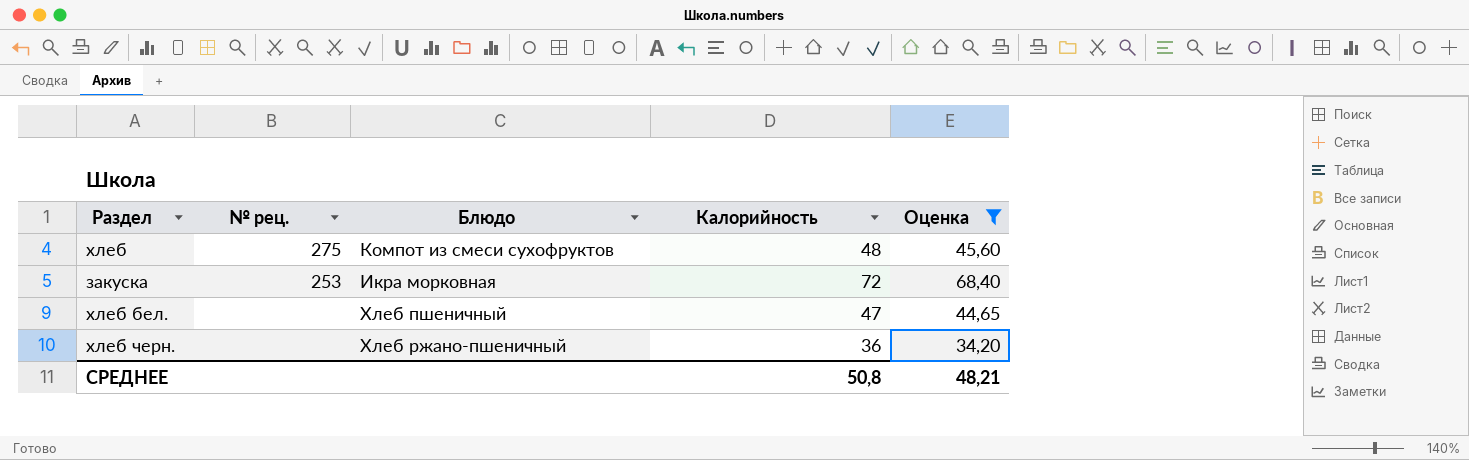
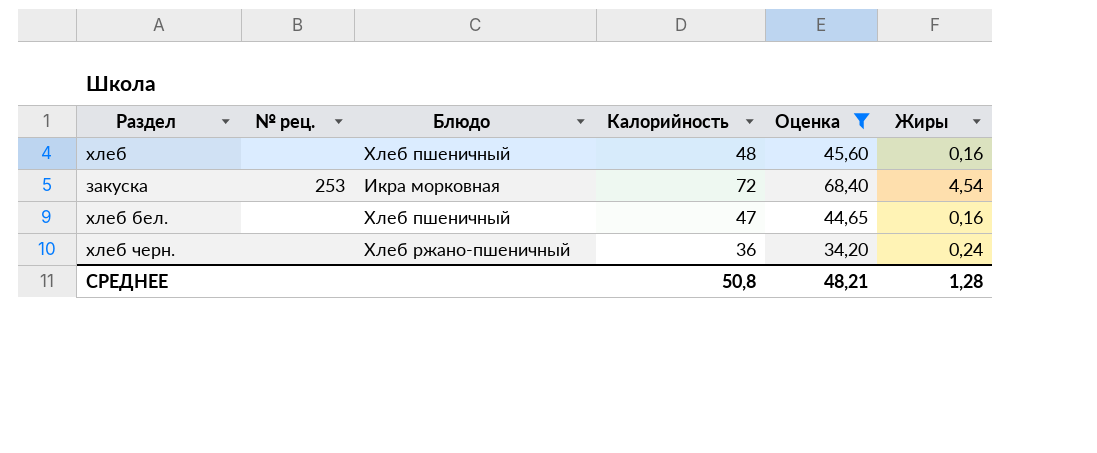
column Жиры | position: none -> 6
хлеб | № рец.: 275 -> none
хлеб | Блюдо: Компот из смеси сухофруктов -> Хлеб пшеничный

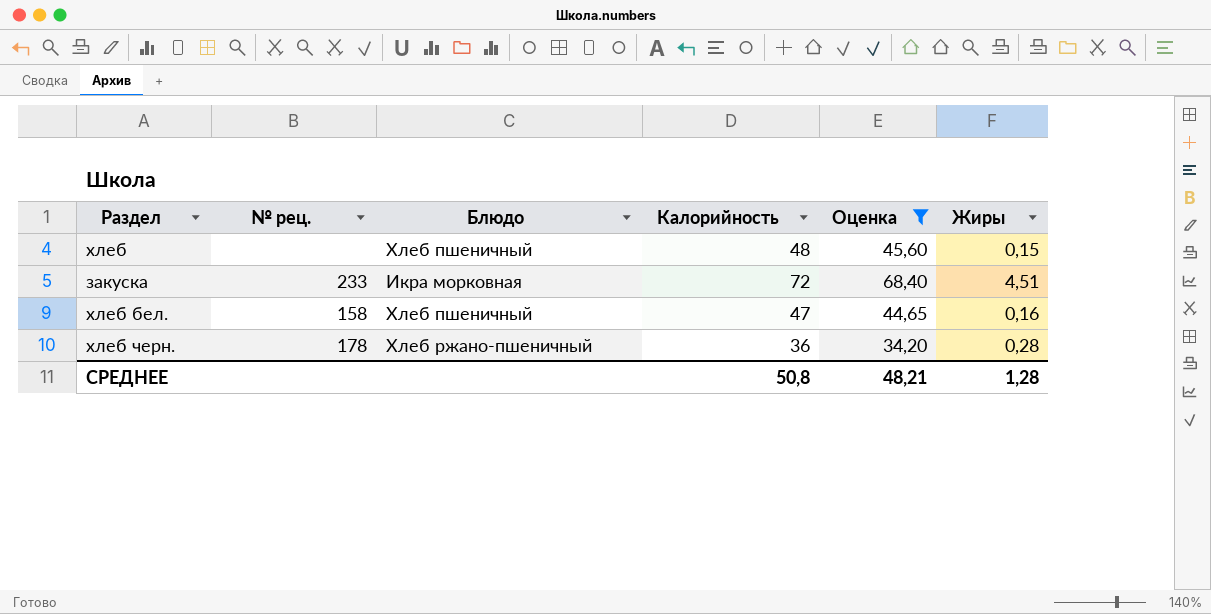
хлеб | Жиры: 0,16 -> 0,15
закуска | № рец.: 253 -> 233
закуска | Жиры: 4,54 -> 4,51
хлеб бел. | № рец.: none -> 158
хлеб черн. | № рец.: none -> 178
хлеб черн. | Жиры: 0,24 -> 0,28

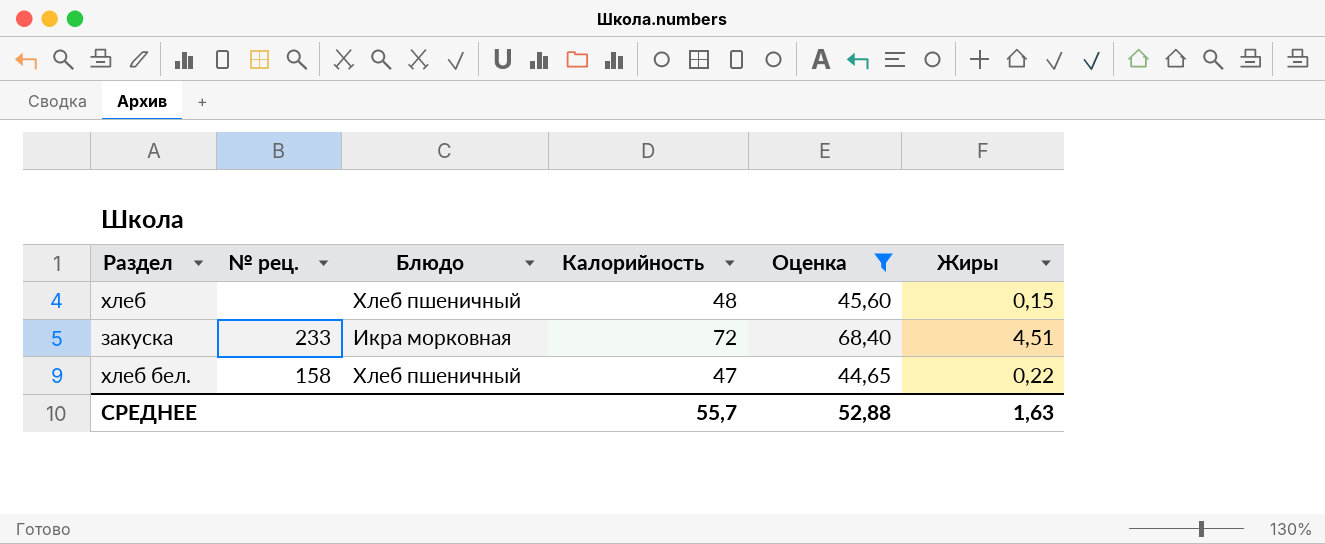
row хлеб черн.: 178 | Хлеб ржано-пшеничный | 36 | 34,20 | 0,28 -> none
хлеб бел. | Жиры: 0,16 -> 0,22
СРЕДНЕЕ | Калорийность: 50,8 -> 55,7
СРЕДНЕЕ | Оценка: 48,21 -> 52,88
СРЕДНЕЕ | Жиры: 1,28 -> 1,63

